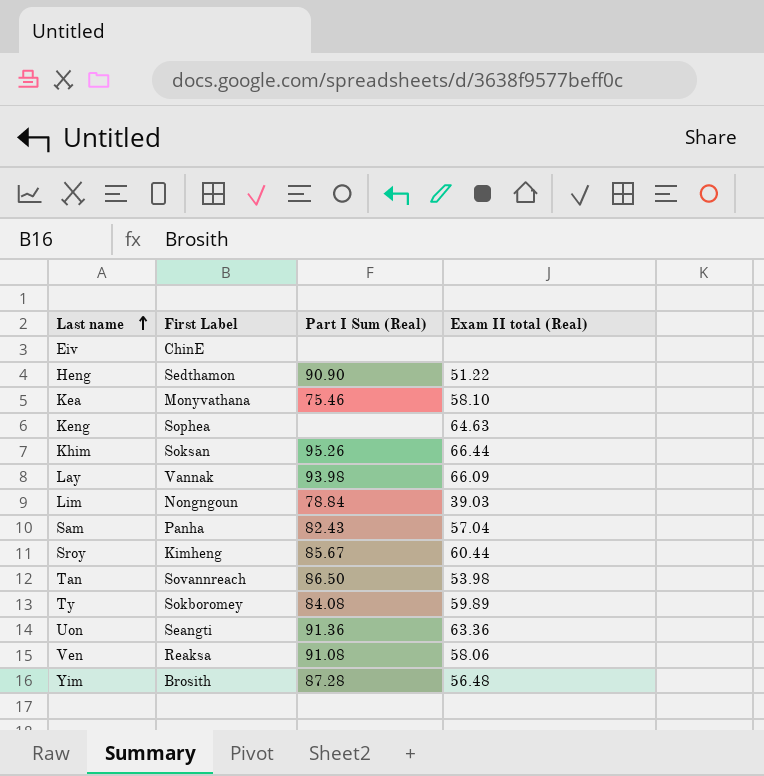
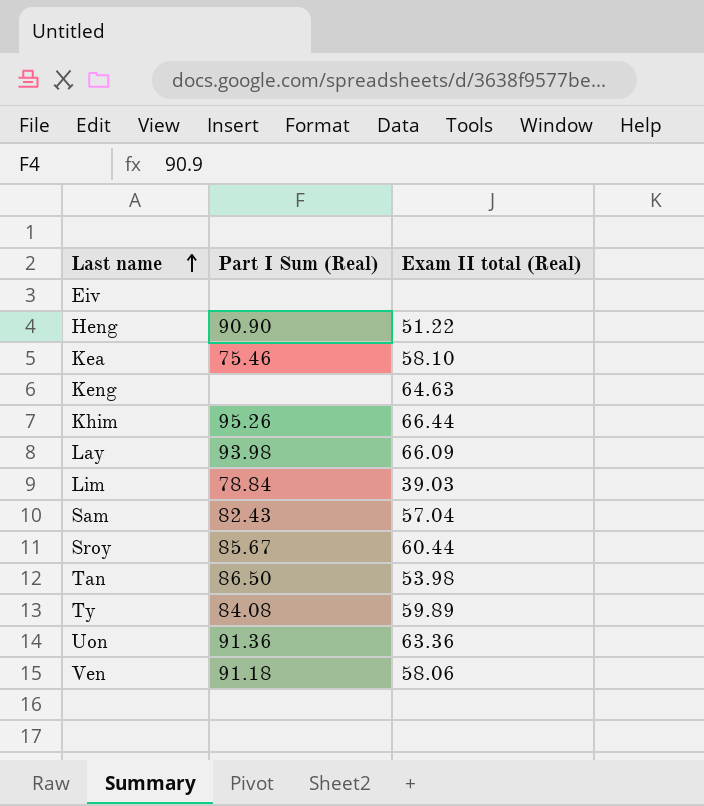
column First Label | position: 2 -> none
row Yim: Brosith | 87.28 | 56.48 -> none
Ven | Part I Sum (Real): 91.08 -> 91.18

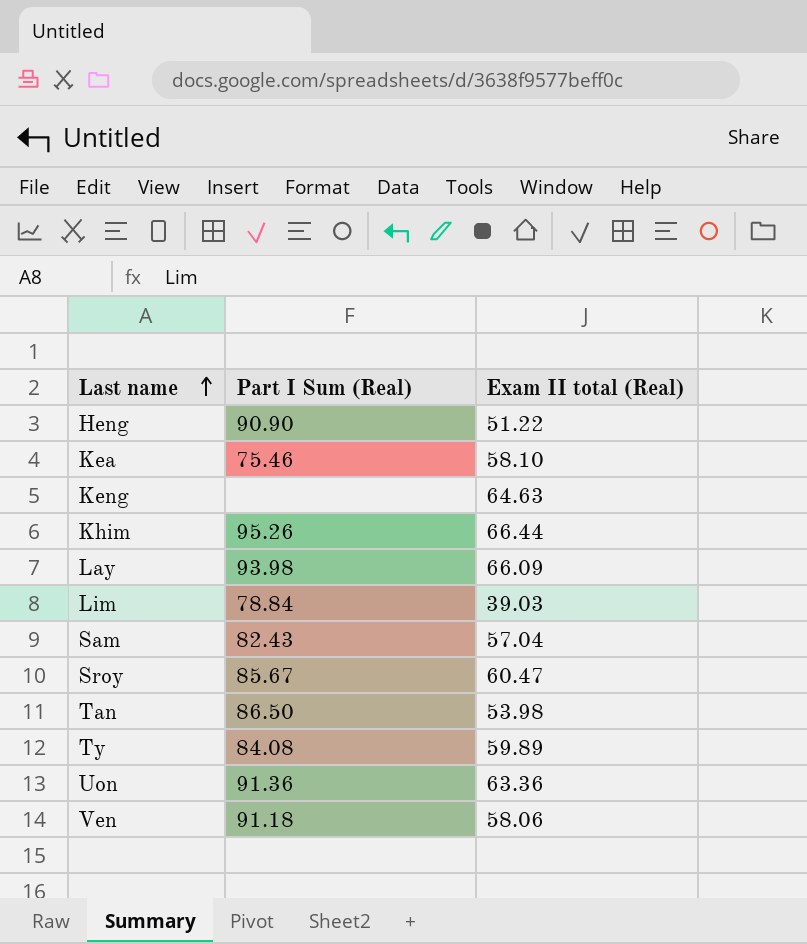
row Eiv: none | none -> none
Sroy | Exam II total (Real): 60.44 -> 60.47

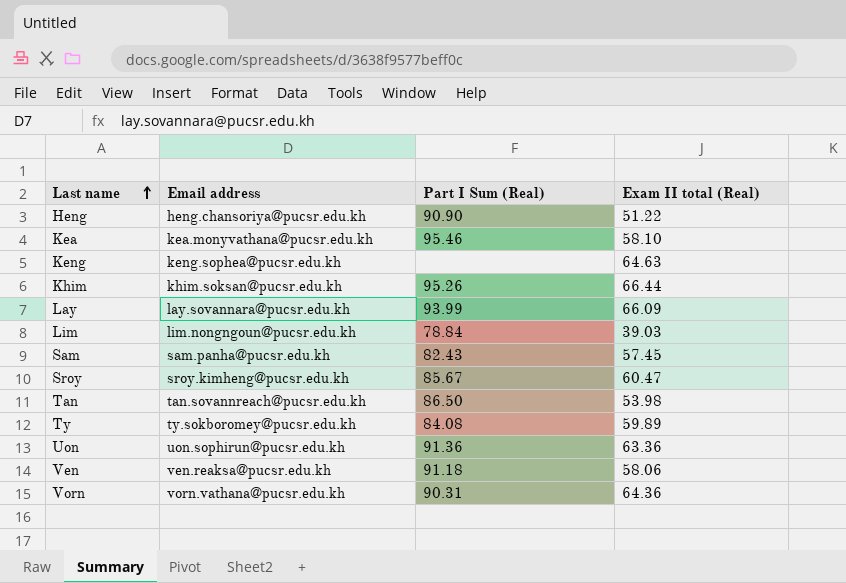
column Email address | position: none -> 2
Kea | Part I Sum (Real): 75.46 -> 95.46
Lay | Part I Sum (Real): 93.98 -> 93.99
Sam | Exam II total (Real): 57.04 -> 57.45
row Vorn: none -> vorn.vathana@pucsr.edu.kh | 90.31 | 64.36

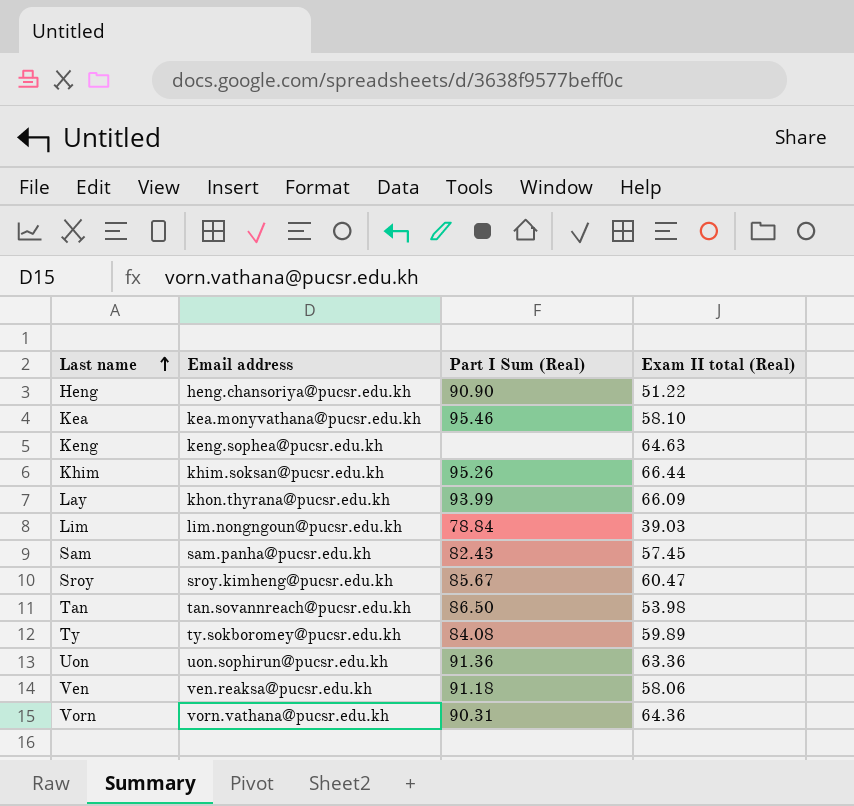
Lay | Email address: lay.sovannara@pucsr.edu.kh -> khon.thyrana@pucsr.edu.kh

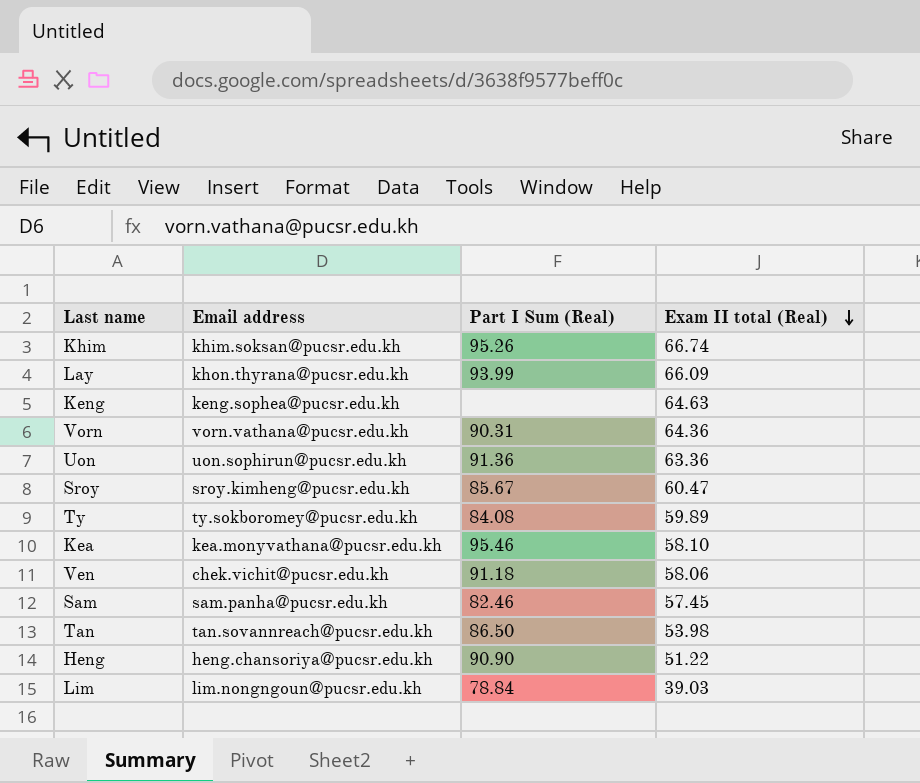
row order: Last name ascending -> Exam II total (Real) descending
Khim | Exam II total (Real): 66.44 -> 66.74
Ven | Email address: ven.reaksa@pucsr.edu.kh -> chek.vichit@pucsr.edu.kh
Sam | Part I Sum (Real): 82.43 -> 82.46

